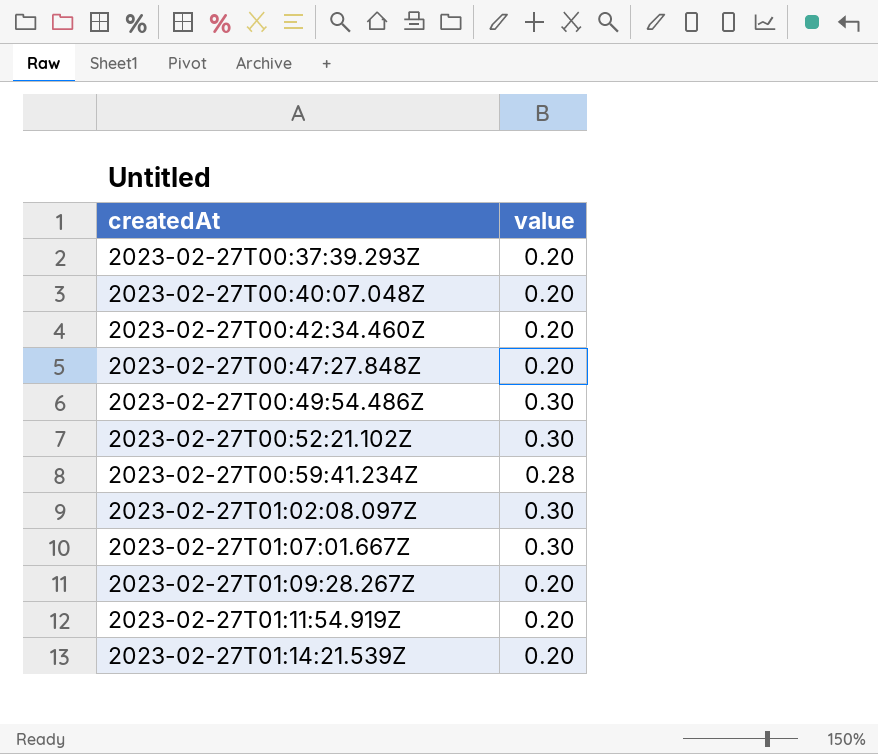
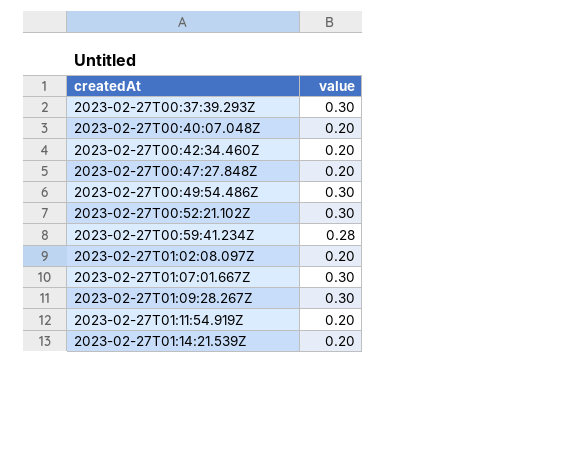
2023-02-27T00:37:39.293Z | value: 0.20 -> 0.30
2023-02-27T01:02:08.097Z | value: 0.30 -> 0.20
2023-02-27T01:09:28.267Z | value: 0.20 -> 0.30

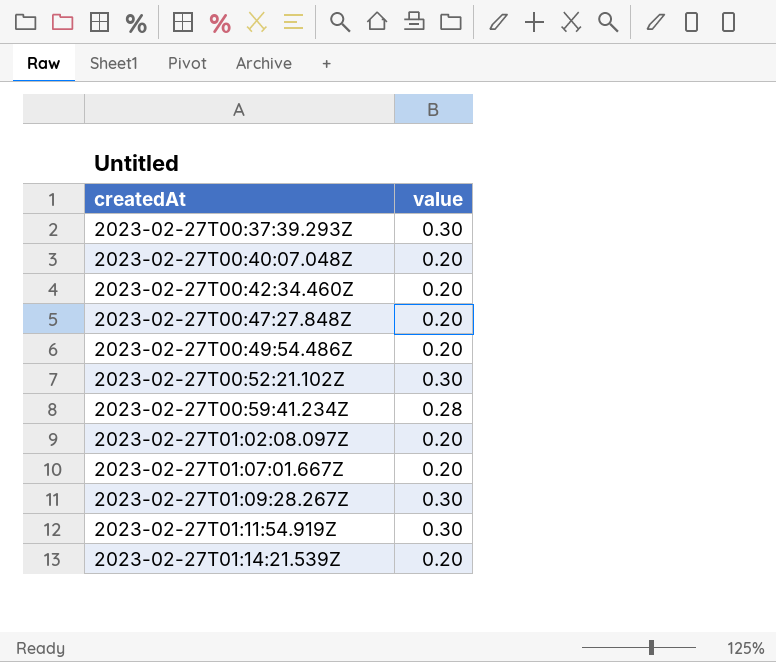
2023-02-27T00:49:54.486Z | value: 0.30 -> 0.20
2023-02-27T01:07:01.667Z | value: 0.30 -> 0.20
2023-02-27T01:11:54.919Z | value: 0.20 -> 0.30

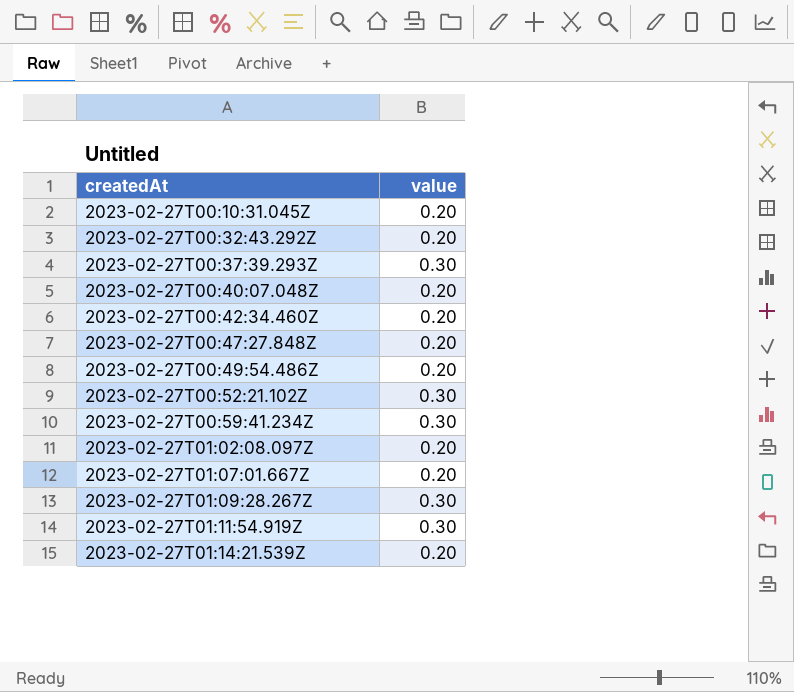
row 2023-02-27T00:10:31.045Z: none -> 0.20
row 2023-02-27T00:32:43.292Z: none -> 0.20
2023-02-27T00:59:41.234Z | value: 0.28 -> 0.30

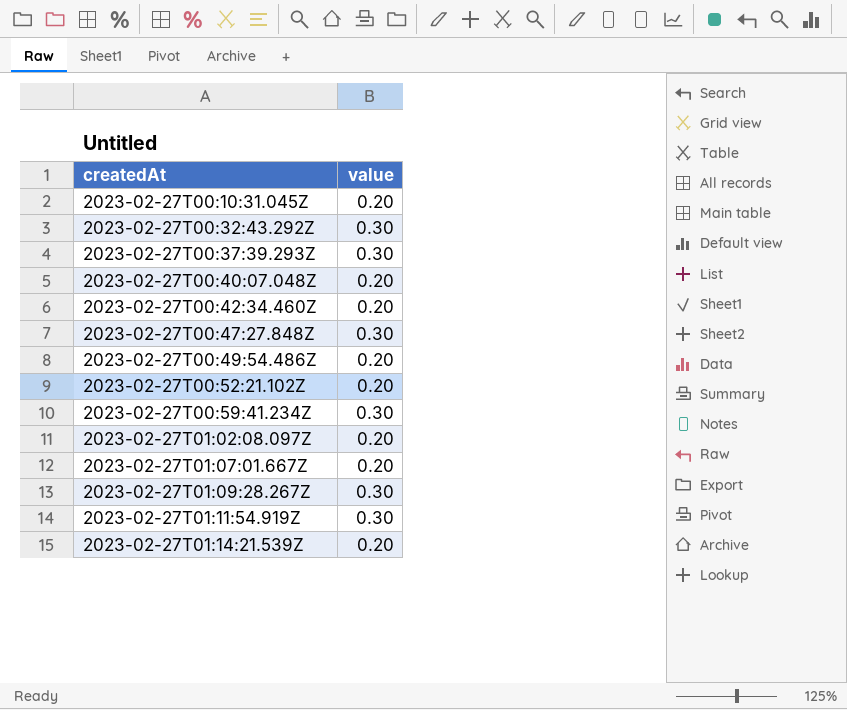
2023-02-27T00:32:43.292Z | value: 0.20 -> 0.30
2023-02-27T00:47:27.848Z | value: 0.20 -> 0.30
2023-02-27T00:52:21.102Z | value: 0.30 -> 0.20

